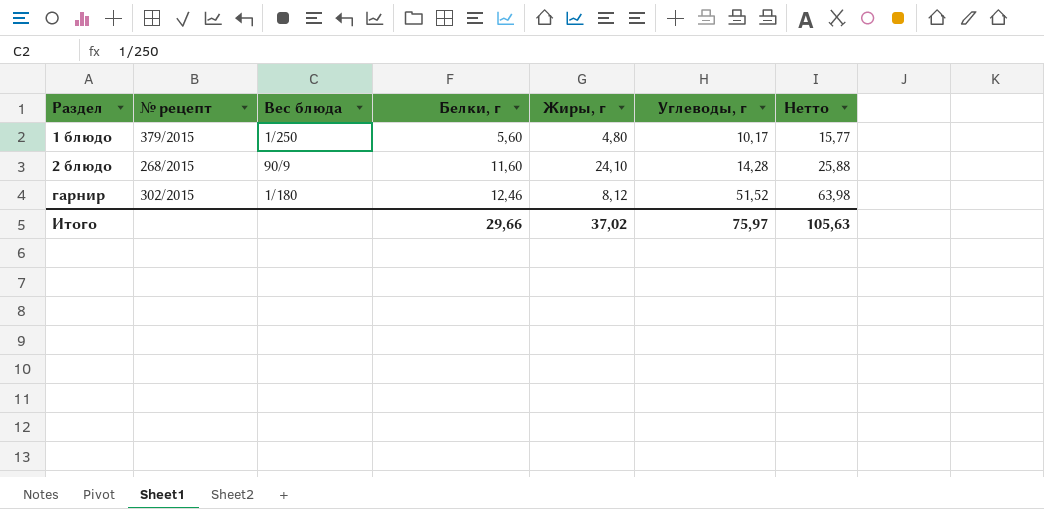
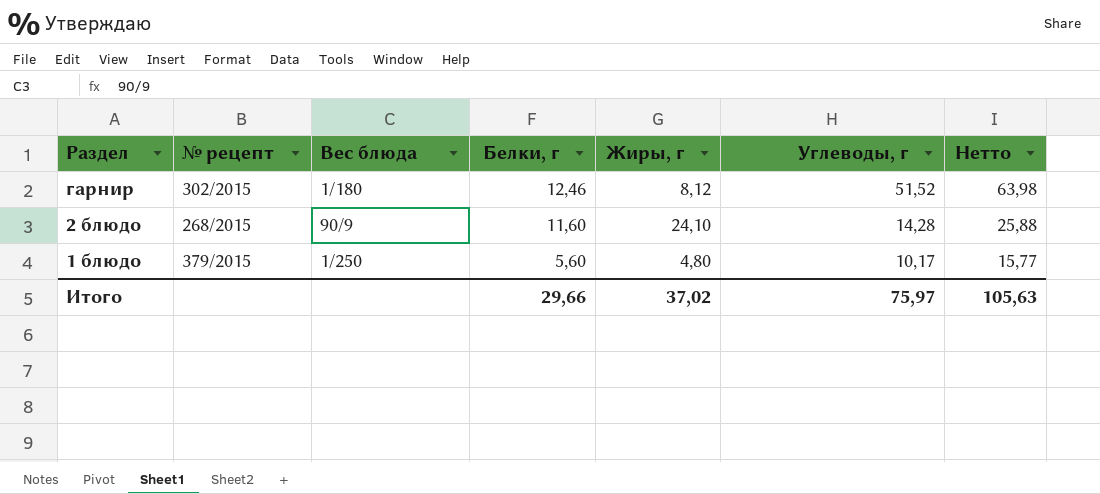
row order: Раздел ascending -> Раздел descending

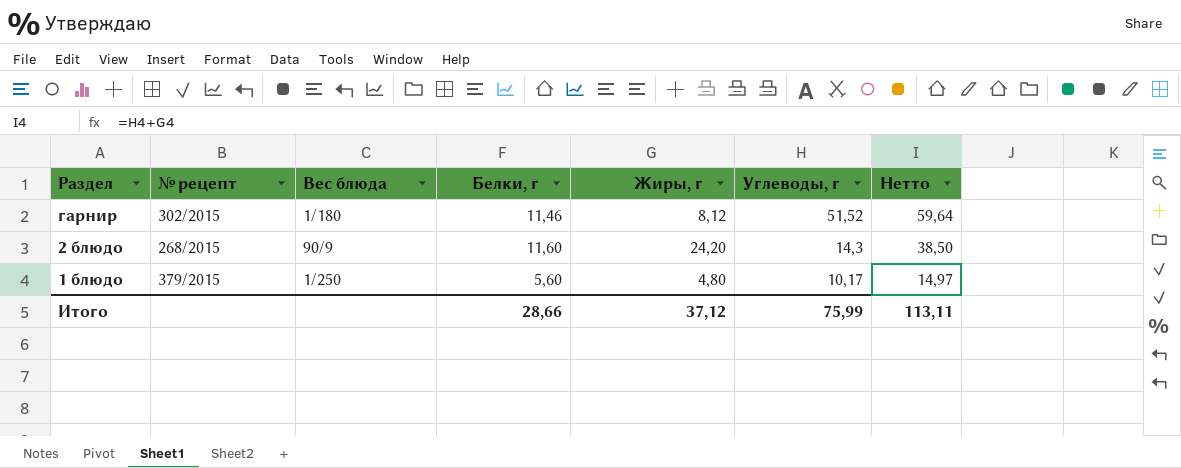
column Нетто | formula: [Белки, г] + [Углеводы, г] -> [Жиры, г] + [Углеводы, г]
гарнир | Белки, г: 12,46 -> 11,46
2 блюдо | Жиры, г: 24,10 -> 24,20
2 блюдо | Углеводы, г: 14,28 -> 14,3
Итого | Белки, г: 29,66 -> 28,66
Итого | Жиры, г: 37,02 -> 37,12
Итого | Углеводы, г: 75,97 -> 75,99
Итого | Нетто: 105,63 -> 113,11

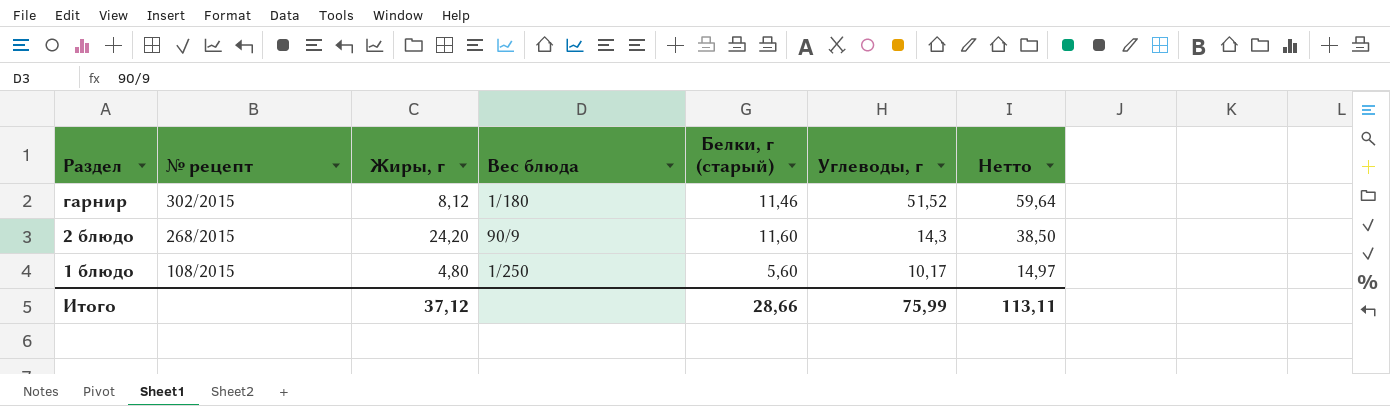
column Жиры, г | position: 5 -> 3
column name: Белки, г -> Белки, г (старый)
1 блюдо | № рецепт: 379/2015 -> 108/2015

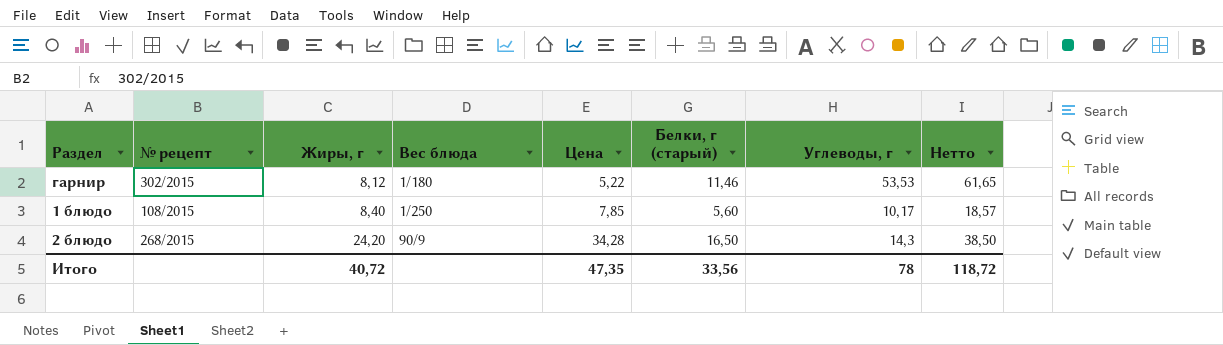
row order: Раздел descending -> Жиры, г ascending
column Цена | position: none -> 5
гарнир | Углеводы, г: 51,52 -> 53,53
гарнир | Нетто: 59,64 -> 61,65
1 блюдо | Жиры, г: 4,80 -> 8,40
1 блюдо | Нетто: 14,97 -> 18,57
2 блюдо | Белки, г (старый): 11,60 -> 16,50
Итого | Жиры, г: 37,12 -> 40,72
Итого | Белки, г (старый): 28,66 -> 33,56
Итого | Углеводы, г: 75,99 -> 78
Итого | Нетто: 113,11 -> 118,72

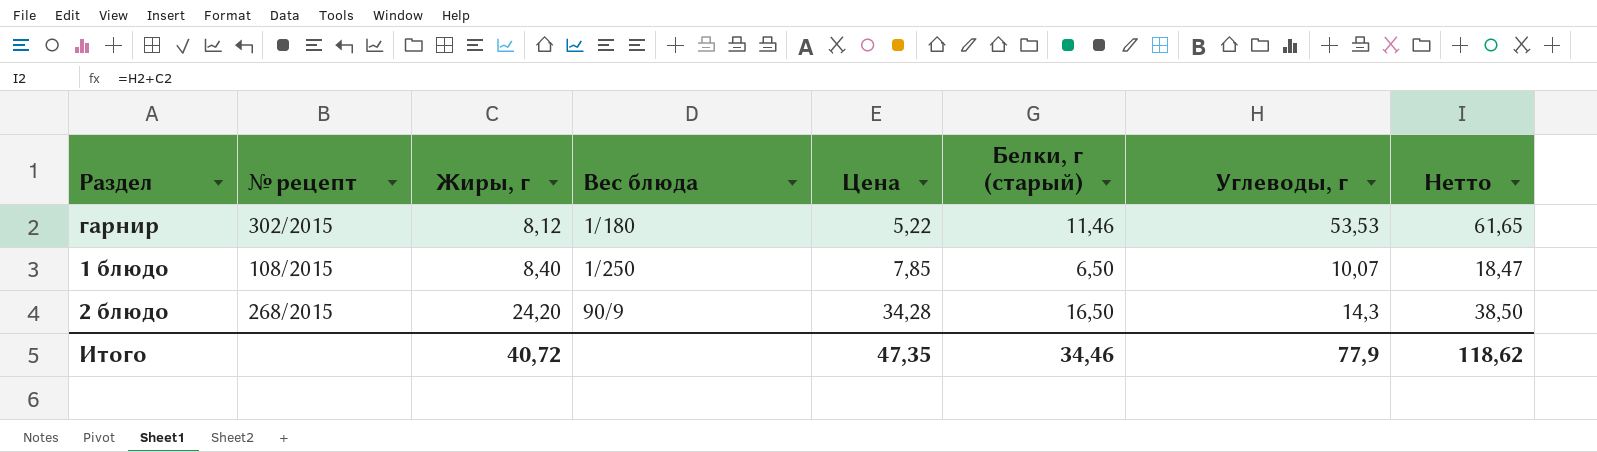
1 блюдо | Белки, г (старый): 5,60 -> 6,50
1 блюдо | Углеводы, г: 10,17 -> 10,07
1 блюдо | Нетто: 18,57 -> 18,47
Итого | Белки, г (старый): 33,56 -> 34,46
Итого | Углеводы, г: 78 -> 77,9
Итого | Нетто: 118,72 -> 118,62

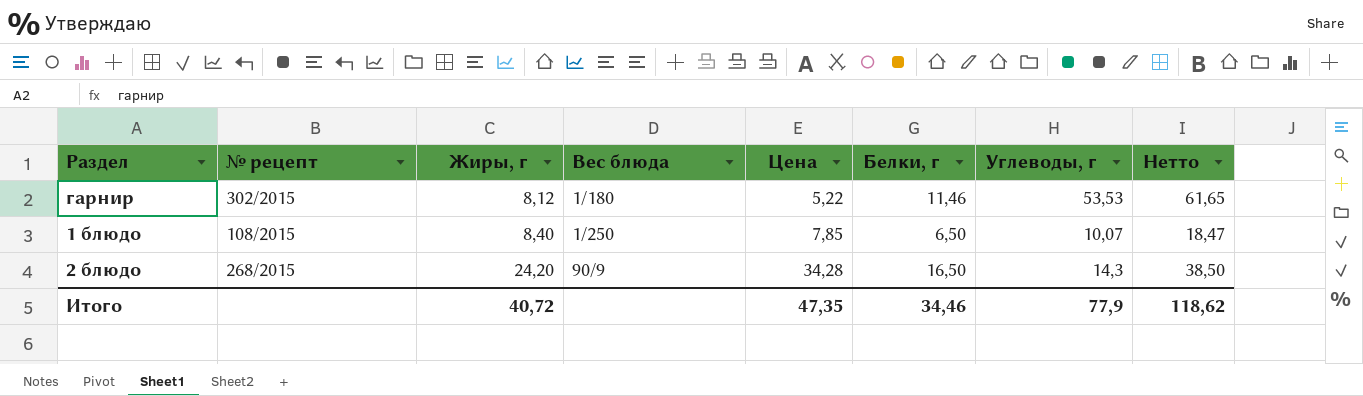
column name: Белки, г (старый) -> Белки, г

